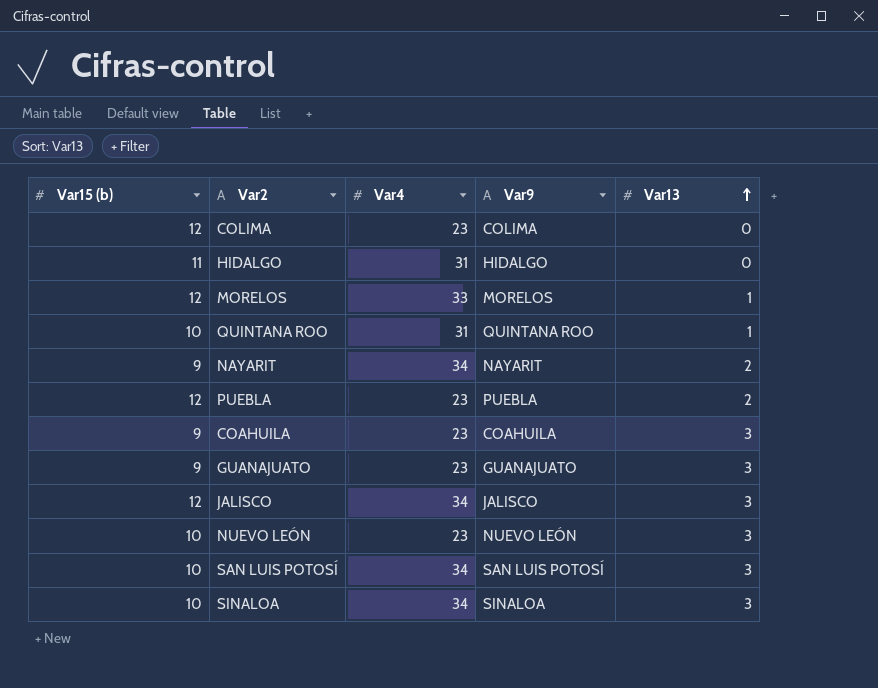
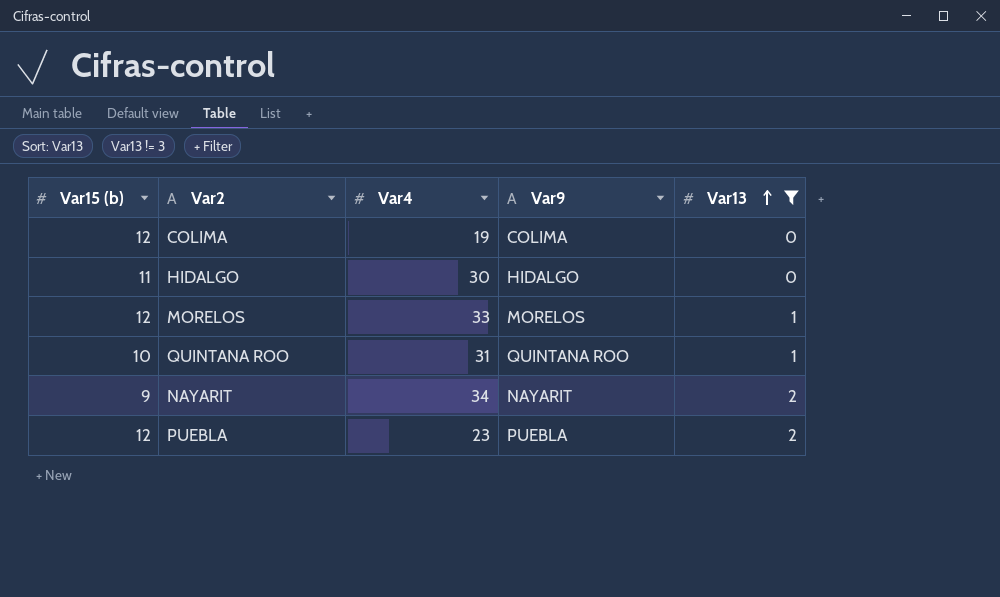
filter: none -> Var13 != 3
COLIMA | Var4: 23 -> 19
HIDALGO | Var4: 31 -> 30

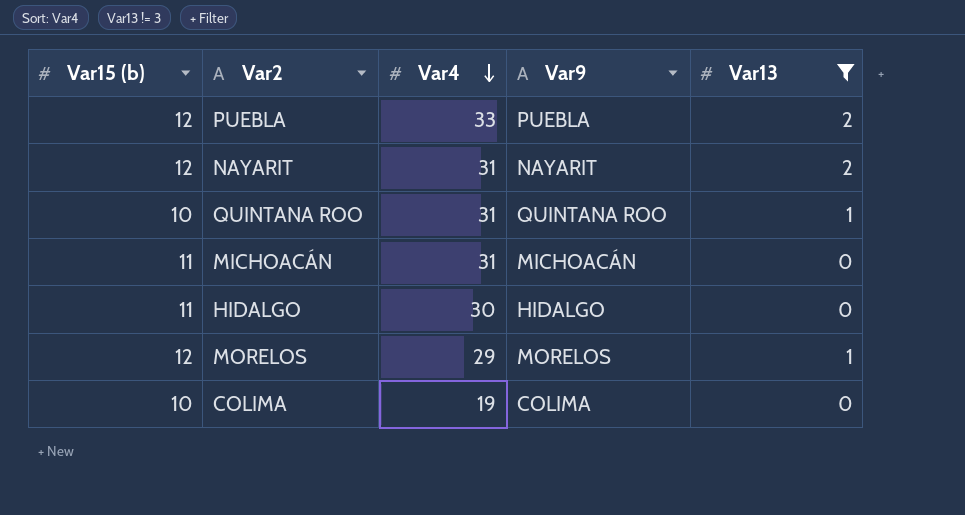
row order: Var13 ascending -> Var4 descending
PUEBLA | Var4: 23 -> 33
NAYARIT | Var15 (b): 9 -> 12
NAYARIT | Var4: 34 -> 31
row MICHOACÁN: none -> 11 | 31 | MICHOACÁN | 0
MORELOS | Var4: 33 -> 29
COLIMA | Var15 (b): 12 -> 10

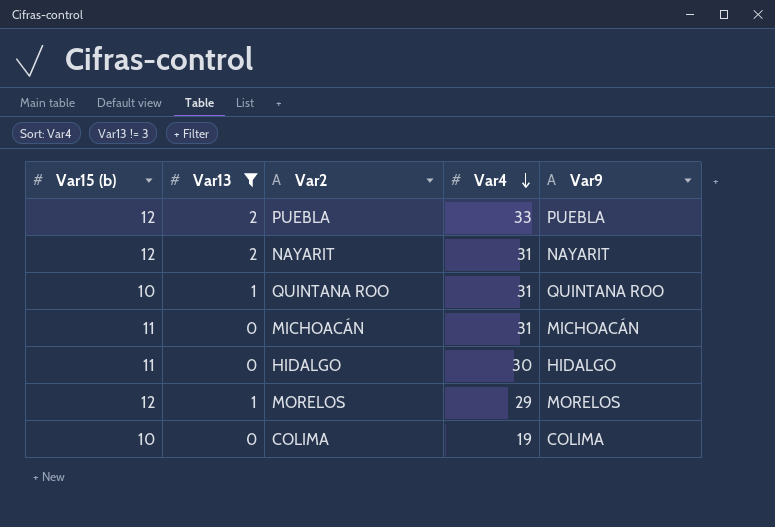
column Var13 | position: 5 -> 2

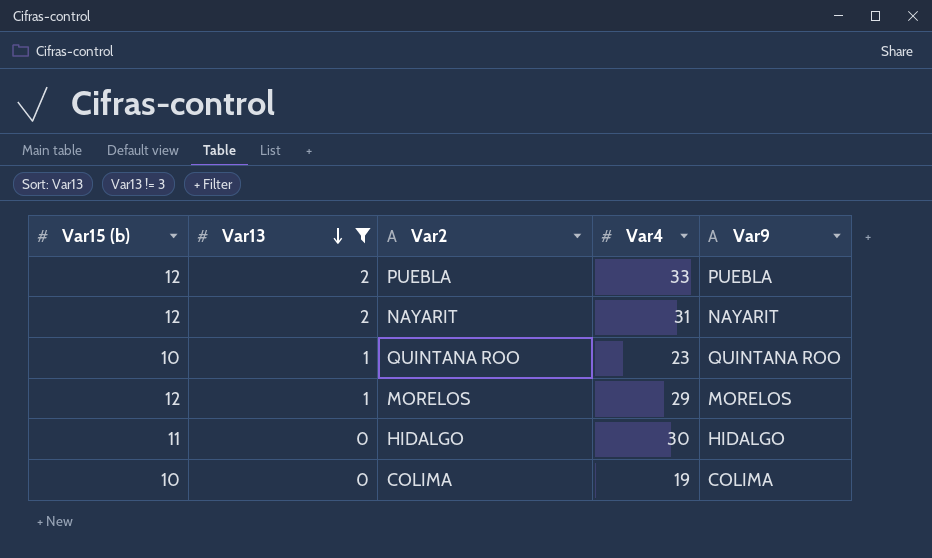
row order: Var4 descending -> Var13 descending
row MICHOACÁN: 11 | 0 | 31 | MICHOACÁN -> none
QUINTANA ROO | Var4: 31 -> 23

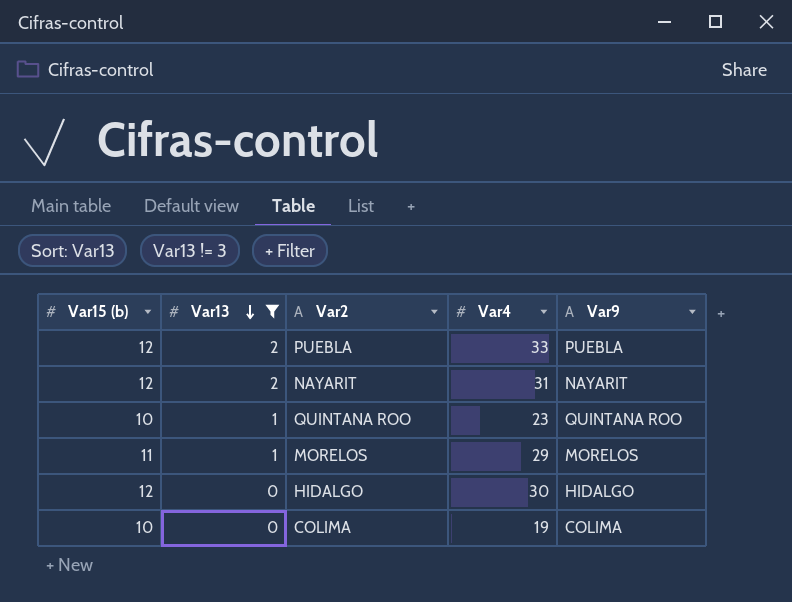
MORELOS | Var15 (b): 12 -> 11
HIDALGO | Var15 (b): 11 -> 12

